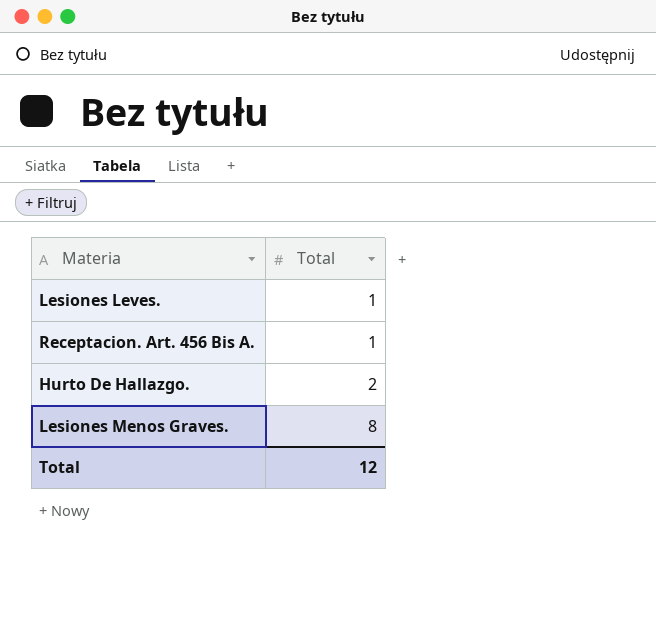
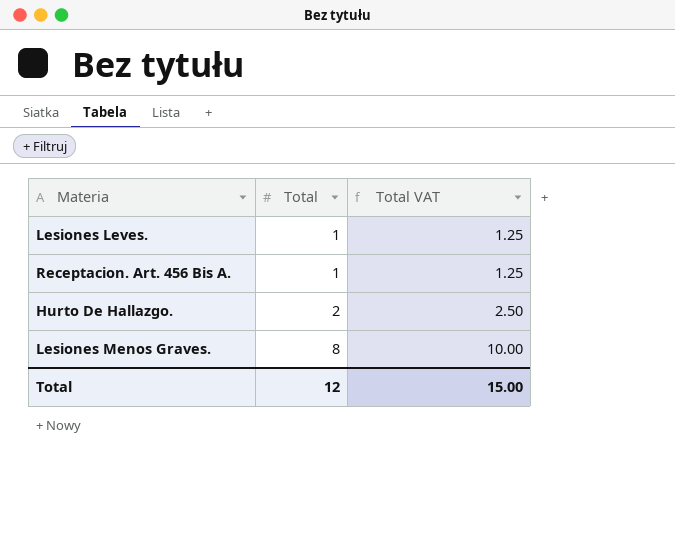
column Total VAT | formula: none -> [Total] * 1.25

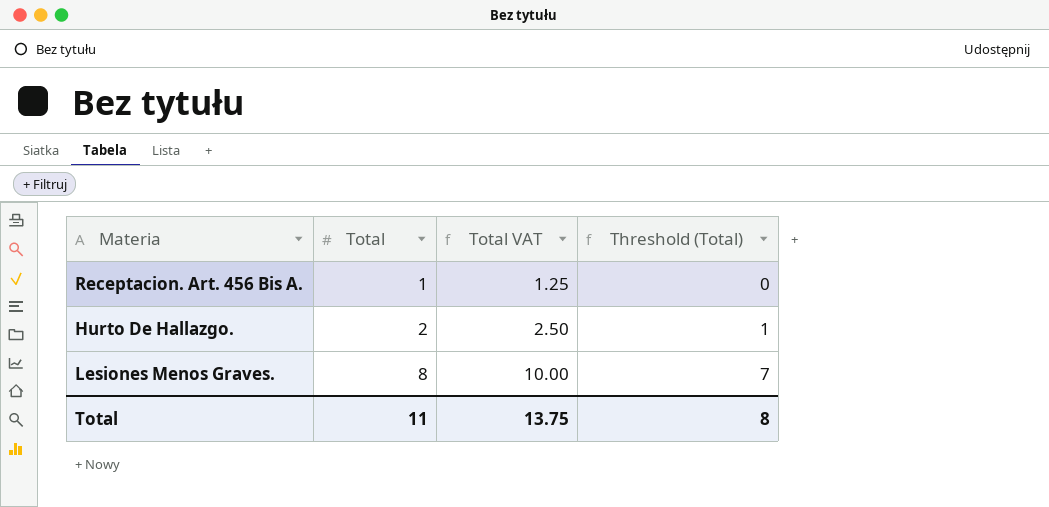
column Threshold (Total) | formula: none -> [Total] - 1
row Lesiones Leves.: 1 | 1.25 -> none
Total | Total: 12 -> 11
Total | Total VAT: 15.00 -> 13.75

